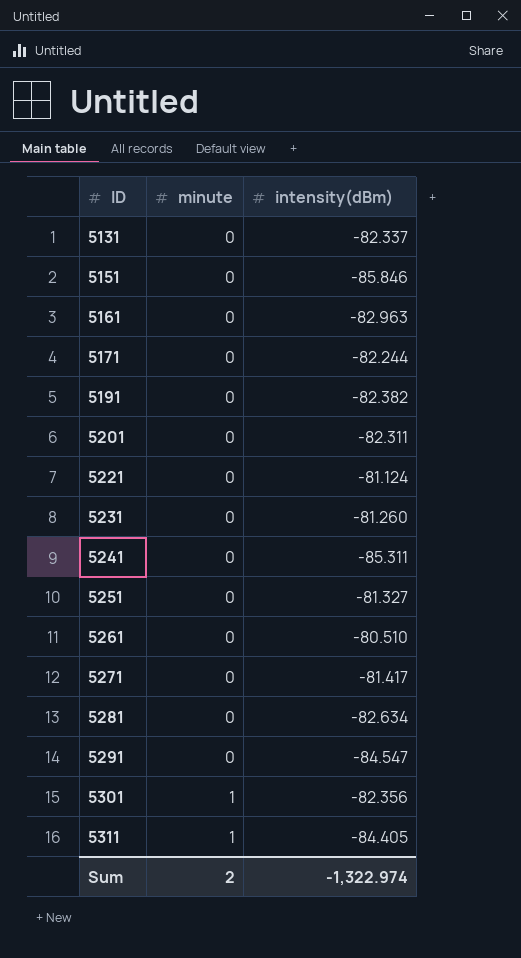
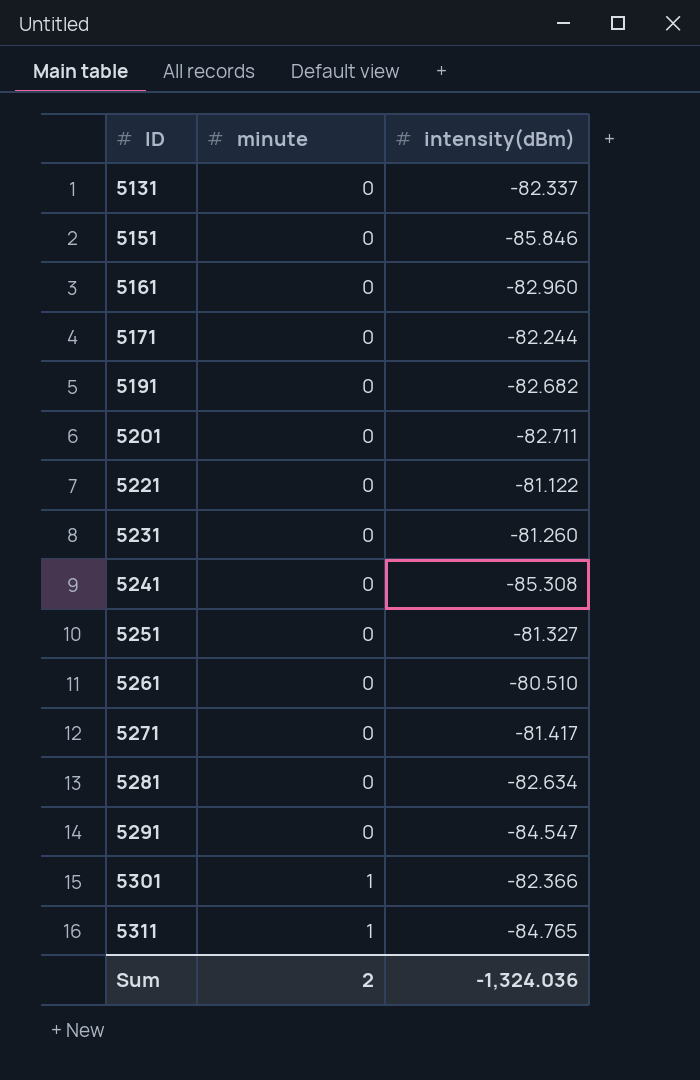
5161 | intensity(dBm): -82.963 -> -82.960
5191 | intensity(dBm): -82.382 -> -82.682
5201 | intensity(dBm): -82.311 -> -82.711
5221 | intensity(dBm): -81.124 -> -81.122
5241 | intensity(dBm): -85.311 -> -85.308
5301 | intensity(dBm): -82.356 -> -82.366
5311 | intensity(dBm): -84.405 -> -84.765
Sum | intensity(dBm): -1,322.974 -> -1,324.036

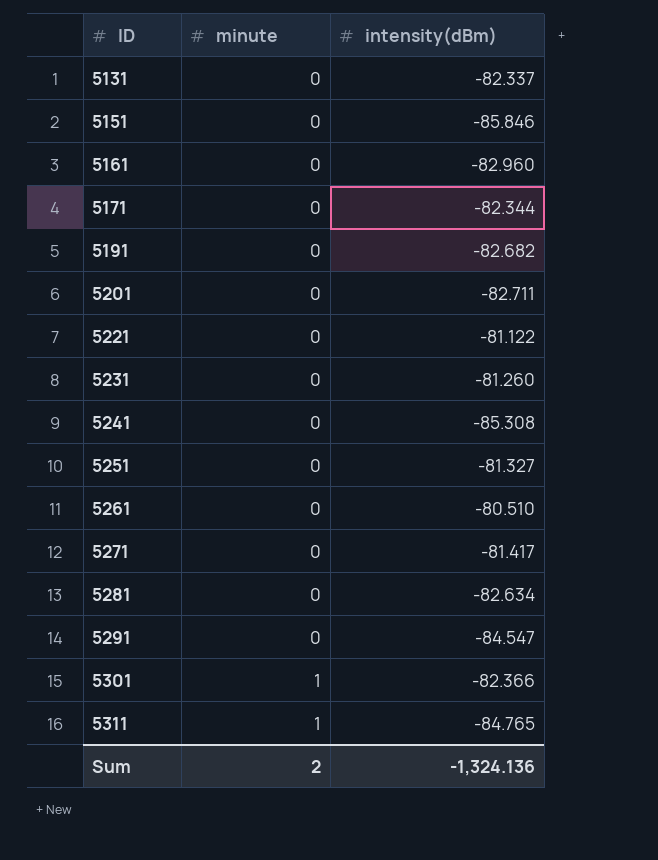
5171 | intensity(dBm): -82.244 -> -82.344
Sum | intensity(dBm): -1,324.036 -> -1,324.136

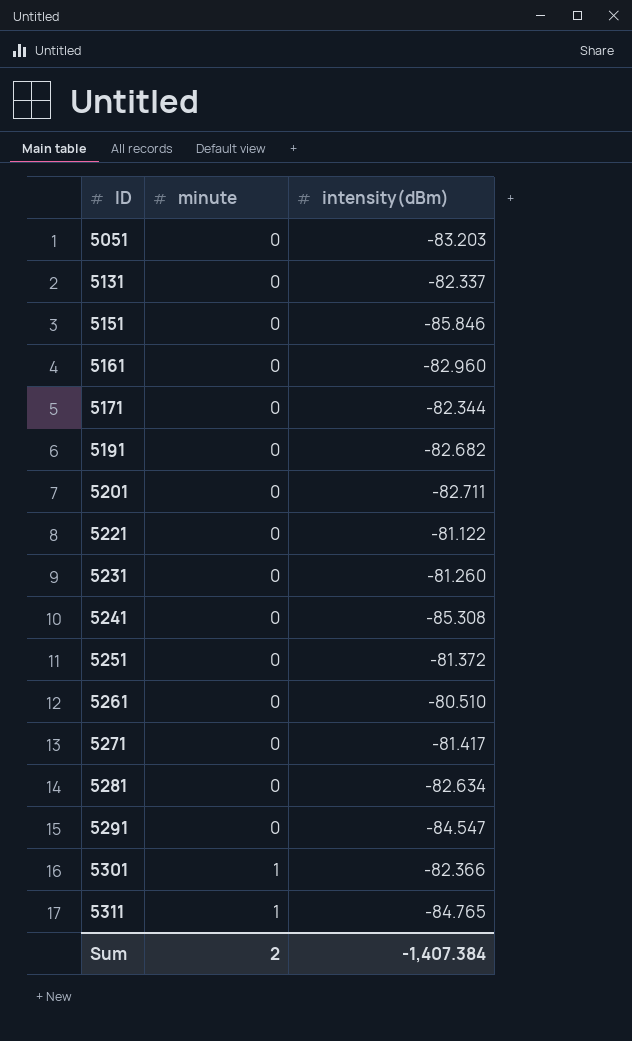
row 5051: none -> 0 | -83.203
5251 | intensity(dBm): -81.327 -> -81.372
Sum | intensity(dBm): -1,324.136 -> -1,407.384

